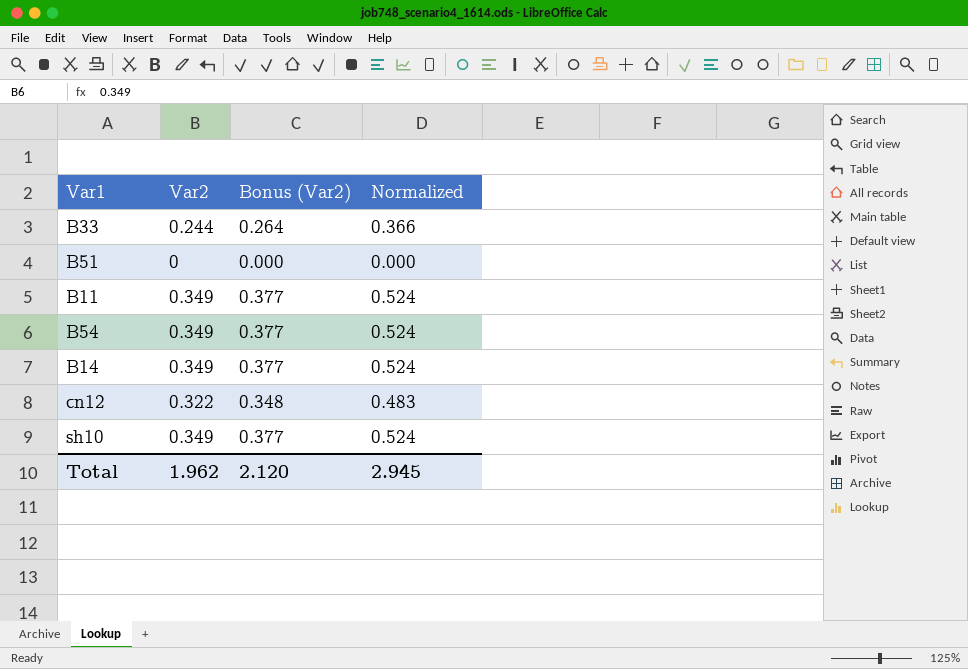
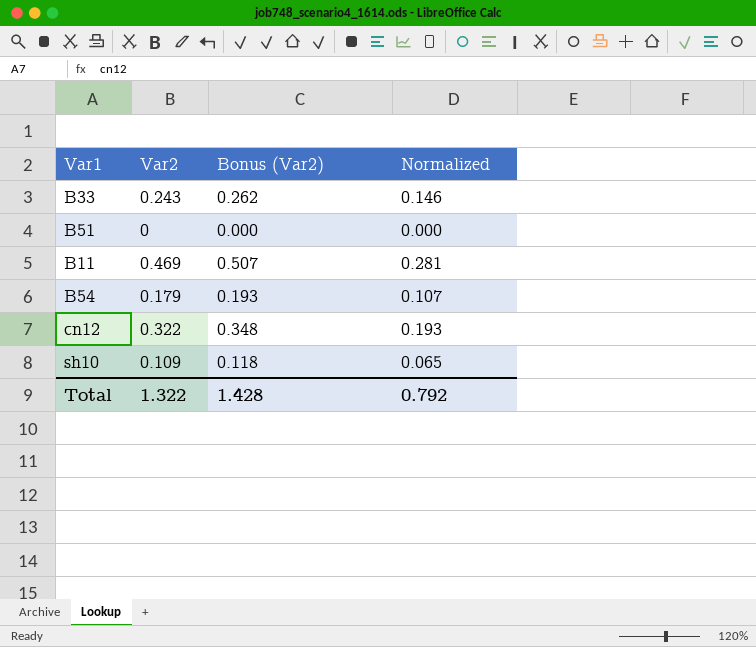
column Normalized | formula: [Var2] * 1.5 -> [Var2] * 0.6
row B14: 0.349 | 0.377 | 0.524 -> none
B33 | Var2: 0.244 -> 0.243
B33 | Bonus (Var2): 0.264 -> 0.262
B11 | Var2: 0.349 -> 0.469
B11 | Bonus (Var2): 0.377 -> 0.507
B54 | Var2: 0.349 -> 0.179
B54 | Bonus (Var2): 0.377 -> 0.193
sh10 | Var2: 0.349 -> 0.109
sh10 | Bonus (Var2): 0.377 -> 0.118
Total | Var2: 1.962 -> 1.322
Total | Bonus (Var2): 2.120 -> 1.428
Total | Normalized: 2.945 -> 0.792

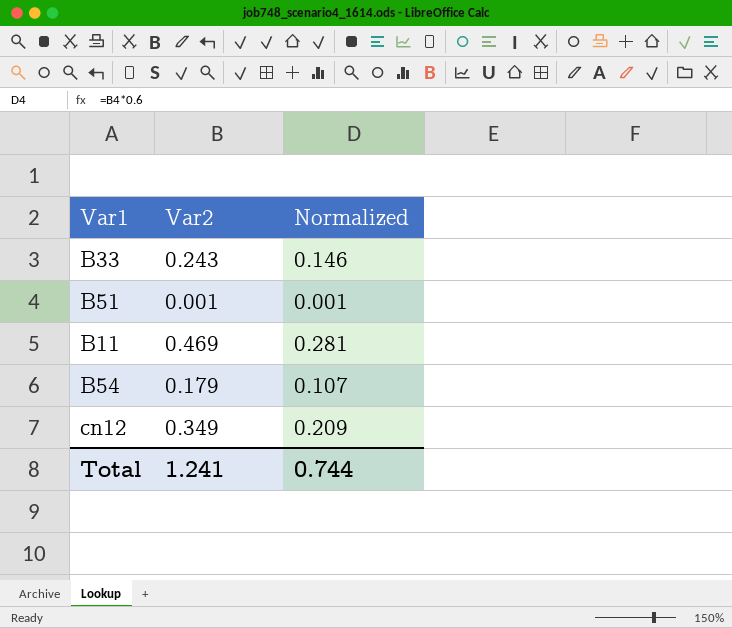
column Bonus (Var2) | formula: [Var2] * 1.08 -> none
row sh10: 0.109 | 0.118 | 0.065 -> none
B51 | Var2: 0 -> 0.001
B51 | Normalized: 0.000 -> 0.001
cn12 | Var2: 0.322 -> 0.349
cn12 | Normalized: 0.193 -> 0.209
Total | Var2: 1.322 -> 1.241
Total | Normalized: 0.792 -> 0.744

